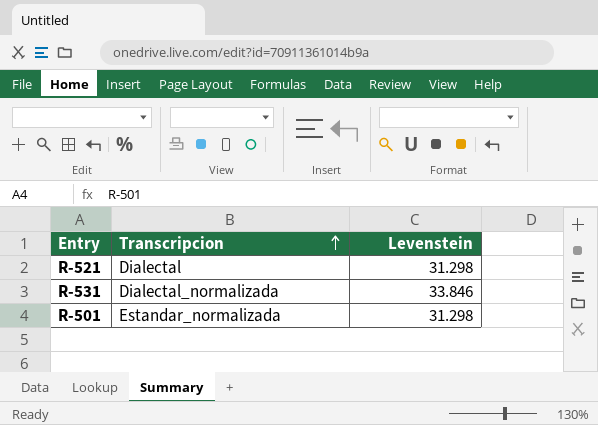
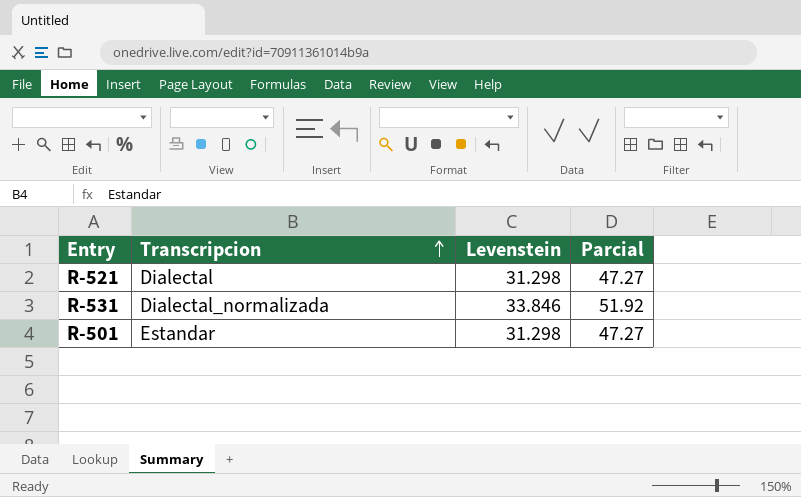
column Parcial | position: none -> 4
R-501 | Transcripcion: Estandar_normalizada -> Estandar

